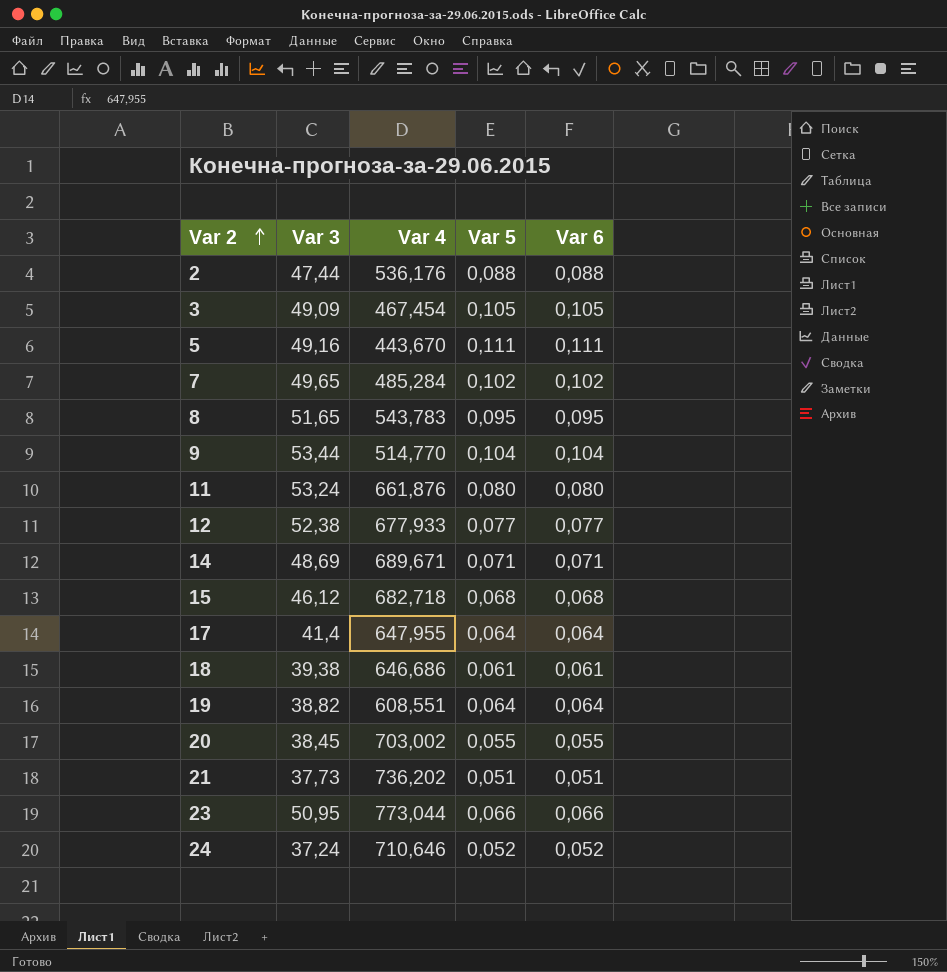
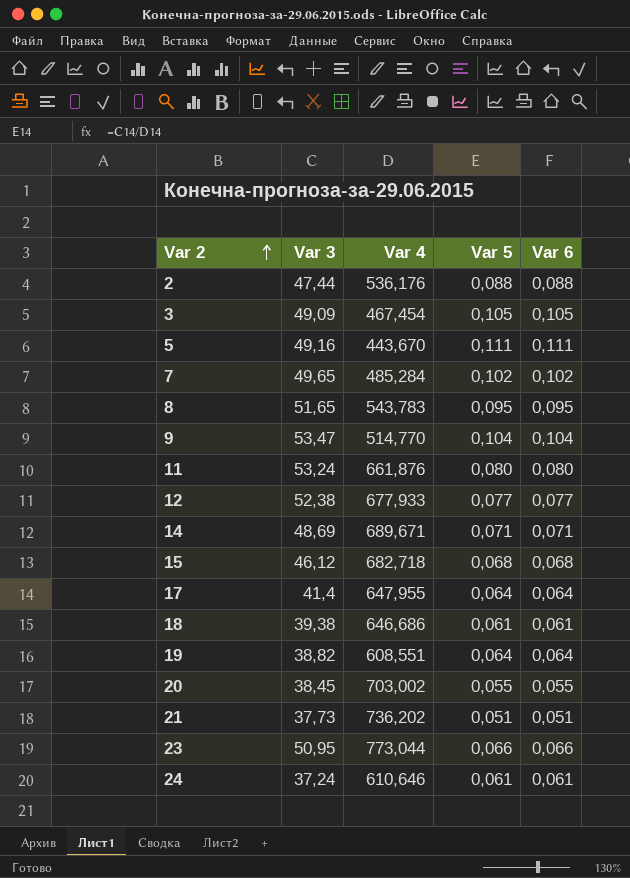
9 | Var 3: 53,44 -> 53,47
24 | Var 4: 710,646 -> 610,646
24 | Var 5: 0,052 -> 0,061
24 | Var 6: 0,052 -> 0,061

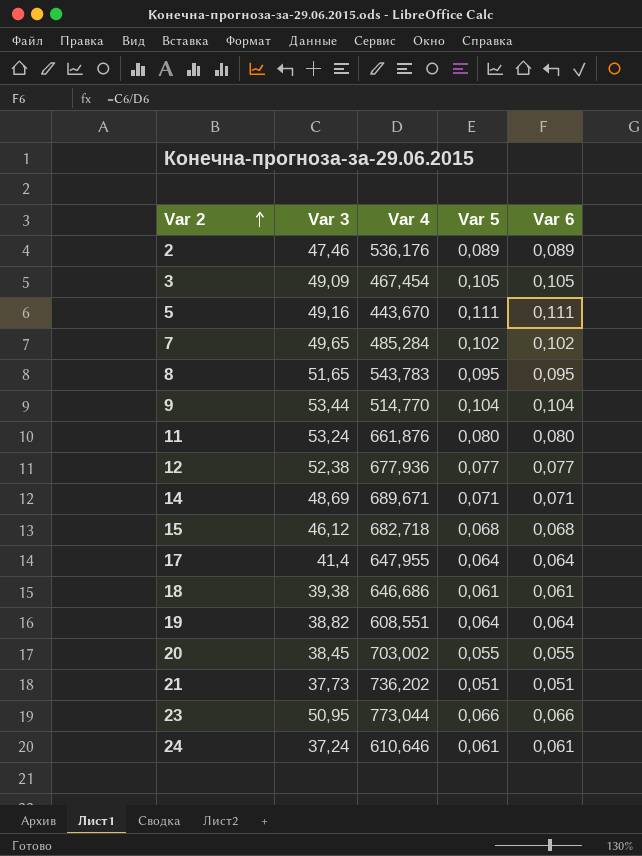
2 | Var 3: 47,44 -> 47,46
2 | Var 5: 0,088 -> 0,089
2 | Var 6: 0,088 -> 0,089
9 | Var 3: 53,47 -> 53,44
12 | Var 4: 677,933 -> 677,936

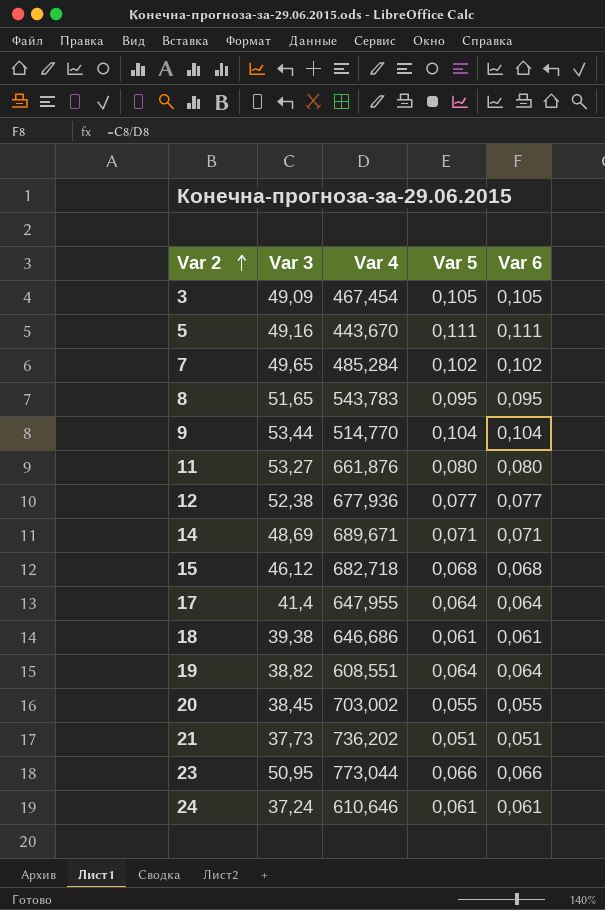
row 2: 47,46 | 536,176 | 0,089 | 0,089 -> none
11 | Var 3: 53,24 -> 53,27

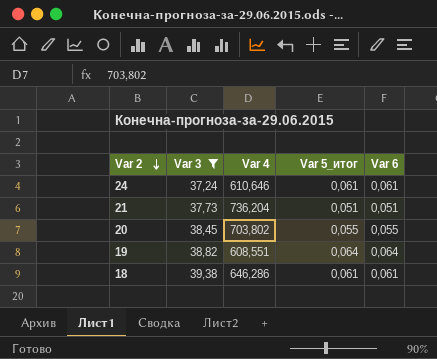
filter: none -> Var 3 <= 39,38
row order: Var 2 ascending -> Var 2 descending
column name: Var 5 -> Var 5_итог
21 | Var 4: 736,202 -> 736,204
20 | Var 4: 703,002 -> 703,802
18 | Var 4: 646,686 -> 646,286

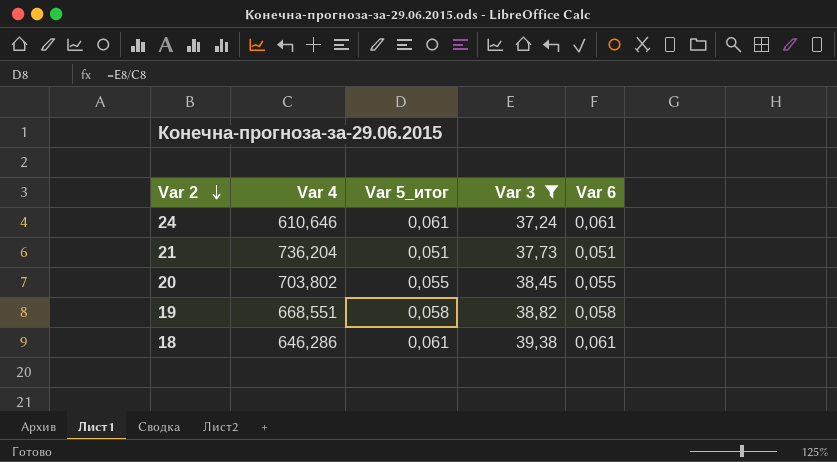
column Var 3 | position: 2 -> 4
19 | Var 4: 608,551 -> 668,551
19 | Var 5_итог: 0,064 -> 0,058
19 | Var 6: 0,064 -> 0,058

